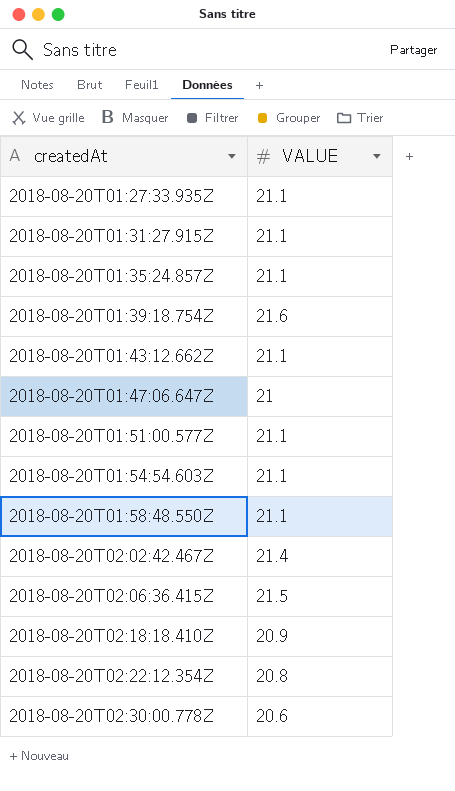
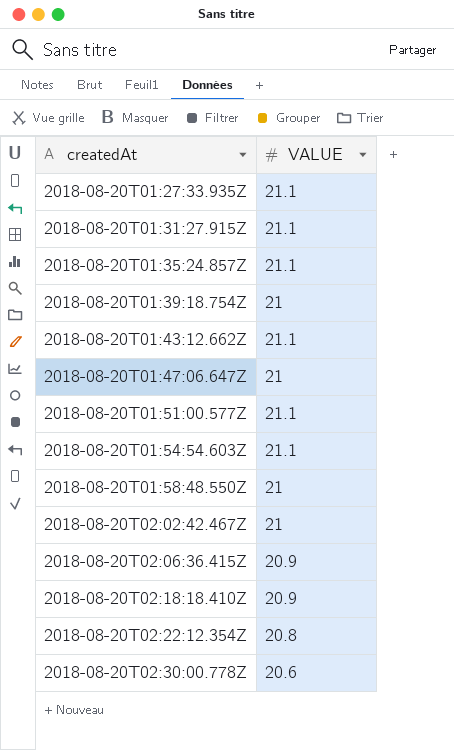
2018-08-20T01:39:18.754Z | VALUE: 21.6 -> 21
2018-08-20T01:58:48.550Z | VALUE: 21.1 -> 21
2018-08-20T02:02:42.467Z | VALUE: 21.4 -> 21
2018-08-20T02:06:36.415Z | VALUE: 21.5 -> 20.9

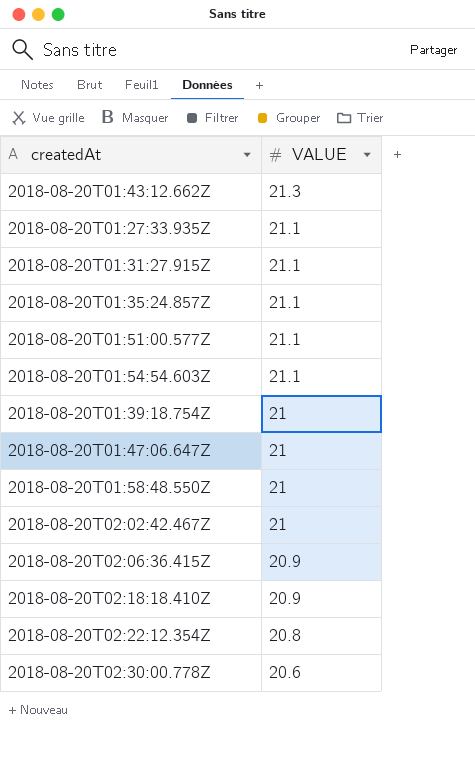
row order: createdAt ascending -> VALUE descending
2018-08-20T01:43:12.662Z | VALUE: 21.1 -> 21.3

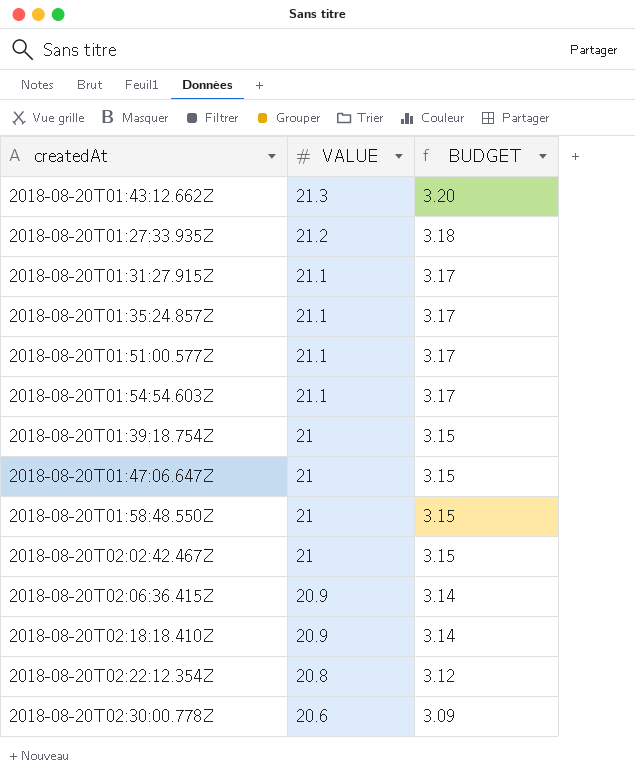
column BUDGET | formula: none -> [VALUE] * 0.15
2018-08-20T01:27:33.935Z | VALUE: 21.1 -> 21.2

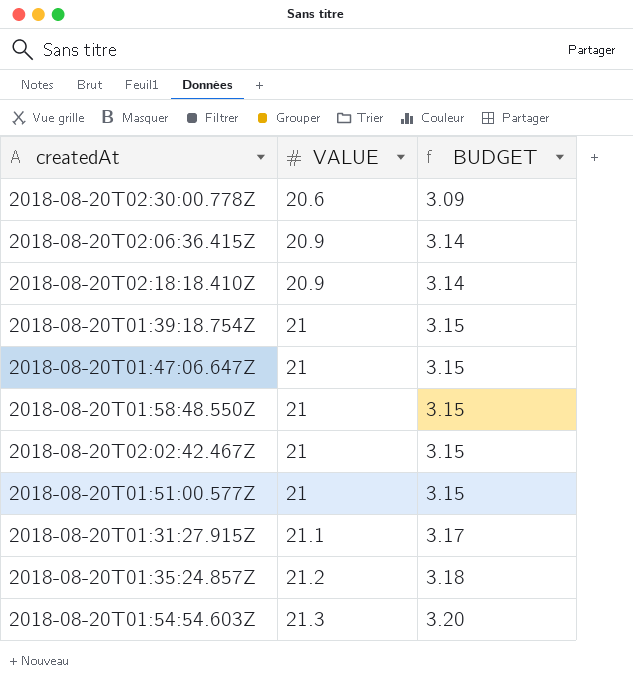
row order: VALUE descending -> VALUE ascending
row 2018-08-20T01:43:12.662Z: 21.3 | 3.20 -> none
row 2018-08-20T01:27:33.935Z: 21.2 | 3.18 -> none
row 2018-08-20T02:22:12.354Z: 20.8 | 3.12 -> none
2018-08-20T01:51:00.577Z | VALUE: 21.1 -> 21
2018-08-20T01:51:00.577Z | BUDGET: 3.17 -> 3.15
2018-08-20T01:35:24.857Z | VALUE: 21.1 -> 21.2
2018-08-20T01:35:24.857Z | BUDGET: 3.17 -> 3.18
2018-08-20T01:54:54.603Z | VALUE: 21.1 -> 21.3
2018-08-20T01:54:54.603Z | BUDGET: 3.17 -> 3.20

